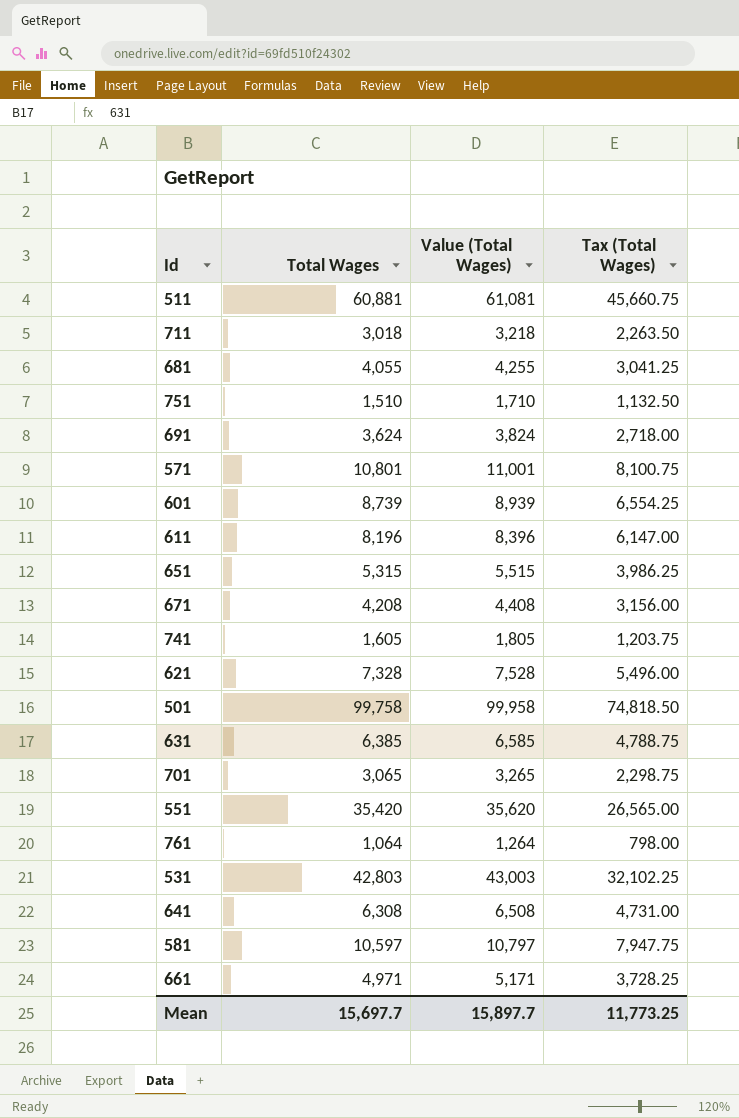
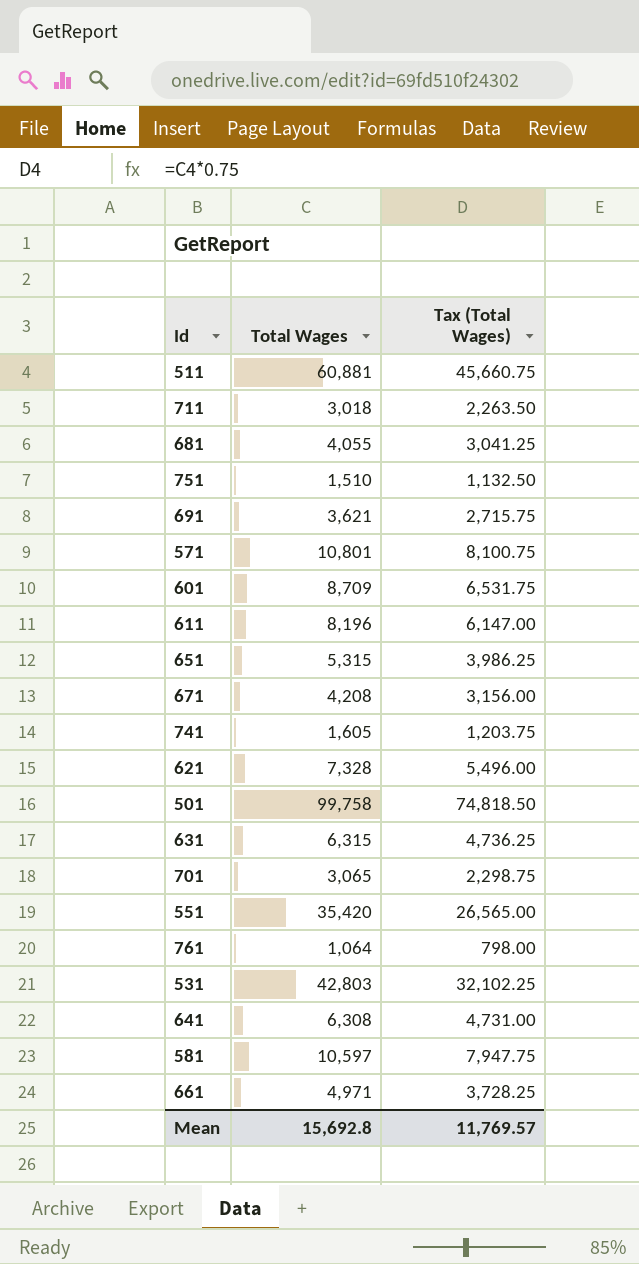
column Value (Total Wages) | formula: [Total Wages] + 200 -> none
691 | Total Wages: 3,624 -> 3,621
691 | Tax (Total Wages): 2,718.00 -> 2,715.75
601 | Total Wages: 8,739 -> 8,709
601 | Tax (Total Wages): 6,554.25 -> 6,531.75
631 | Total Wages: 6,385 -> 6,315
631 | Tax (Total Wages): 4,788.75 -> 4,736.25
Mean | Total Wages: 15,697.7 -> 15,692.8
Mean | Tax (Total Wages): 11,773.25 -> 11,769.57

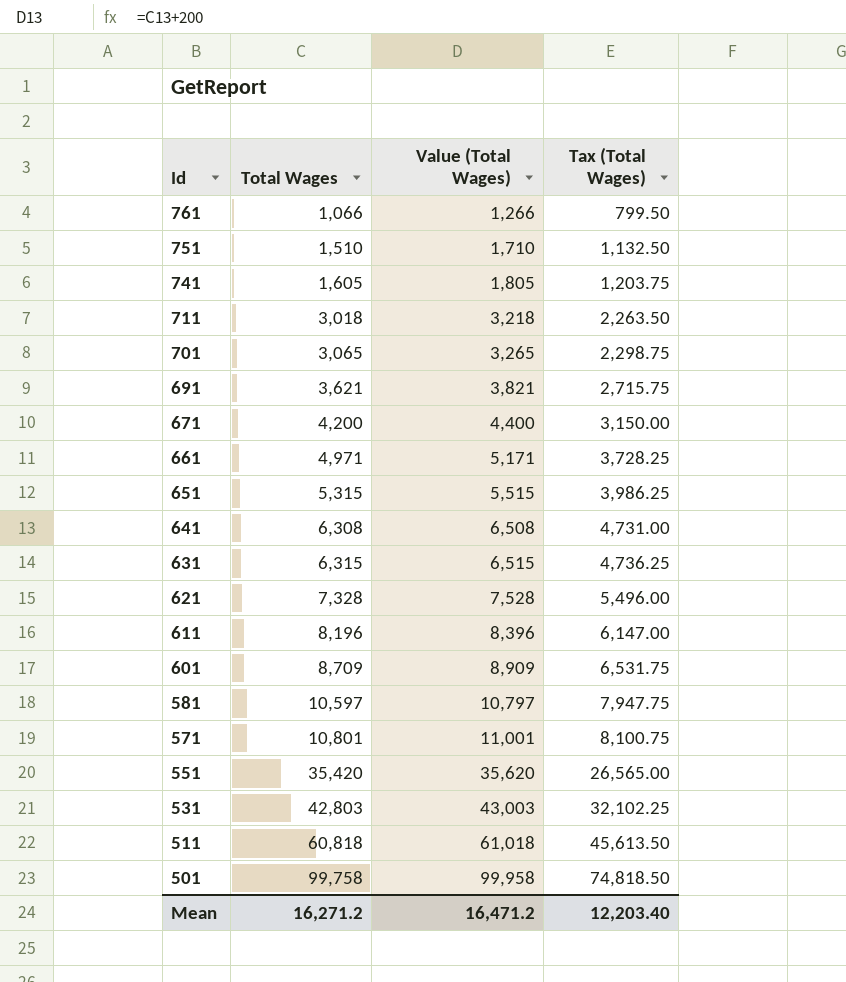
row order: none -> Id descending
column Value (Total Wages) | formula: none -> [Total Wages] + 200
row 681: 4,055 | 3,041.25 -> none
761 | Total Wages: 1,064 -> 1,066
761 | Tax (Total Wages): 798.00 -> 799.50
671 | Total Wages: 4,208 -> 4,200
671 | Tax (Total Wages): 3,156.00 -> 3,150.00
511 | Total Wages: 60,881 -> 60,818
511 | Tax (Total Wages): 45,660.75 -> 45,613.50
Mean | Total Wages: 15,692.8 -> 16,271.2
Mean | Tax (Total Wages): 11,769.57 -> 12,203.40

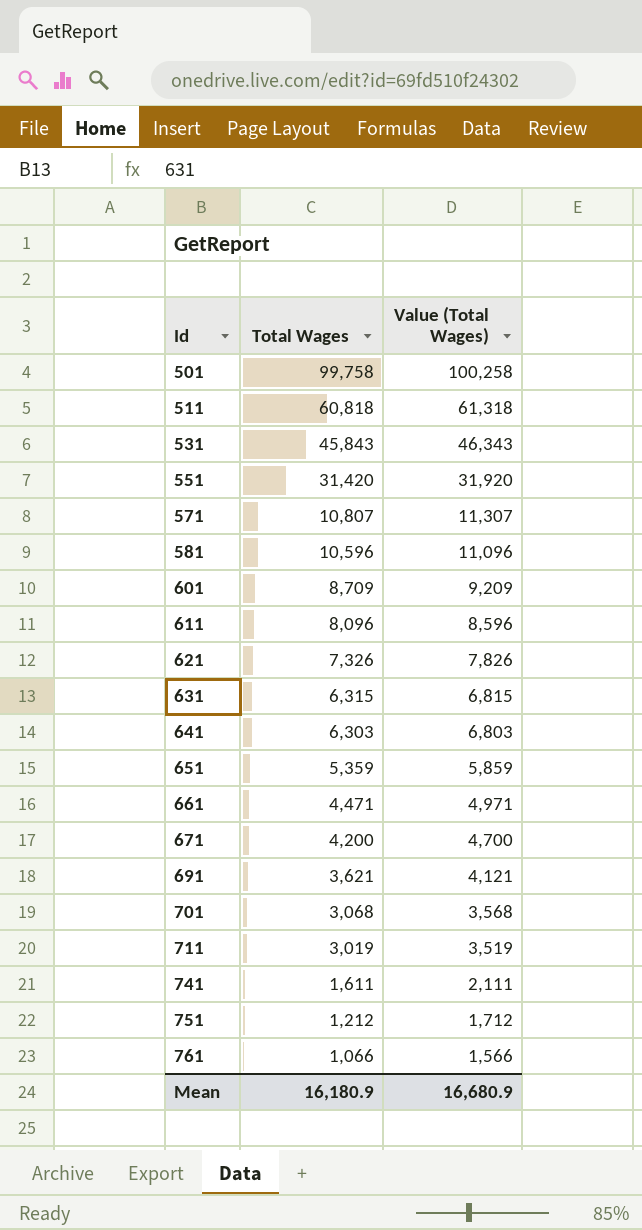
row order: Id descending -> Id ascending
column Tax (Total Wages) | formula: [Total Wages] * 0.75 -> none
column Value (Total Wages) | formula: [Total Wages] + 200 -> [Total Wages] + 500
531 | Total Wages: 42,803 -> 45,843
551 | Total Wages: 35,420 -> 31,420
571 | Total Wages: 10,801 -> 10,807
581 | Total Wages: 10,597 -> 10,596
611 | Total Wages: 8,196 -> 8,096
621 | Total Wages: 7,328 -> 7,326
641 | Total Wages: 6,308 -> 6,303
651 | Total Wages: 5,315 -> 5,359
661 | Total Wages: 4,971 -> 4,471
701 | Total Wages: 3,065 -> 3,068
711 | Total Wages: 3,018 -> 3,019
741 | Total Wages: 1,605 -> 1,611
751 | Total Wages: 1,510 -> 1,212
Mean | Total Wages: 16,271.2 -> 16,180.9
Mean | Value (Total Wages): 16,471.2 -> 16,680.9

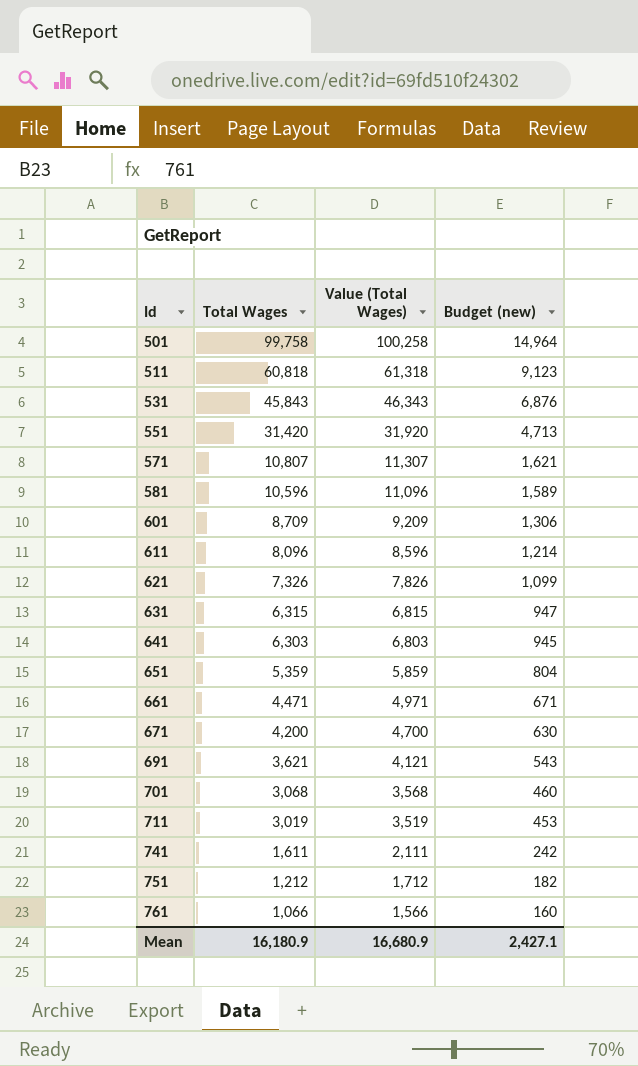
column Budget (new) | formula: none -> [Total Wages] * 0.15

